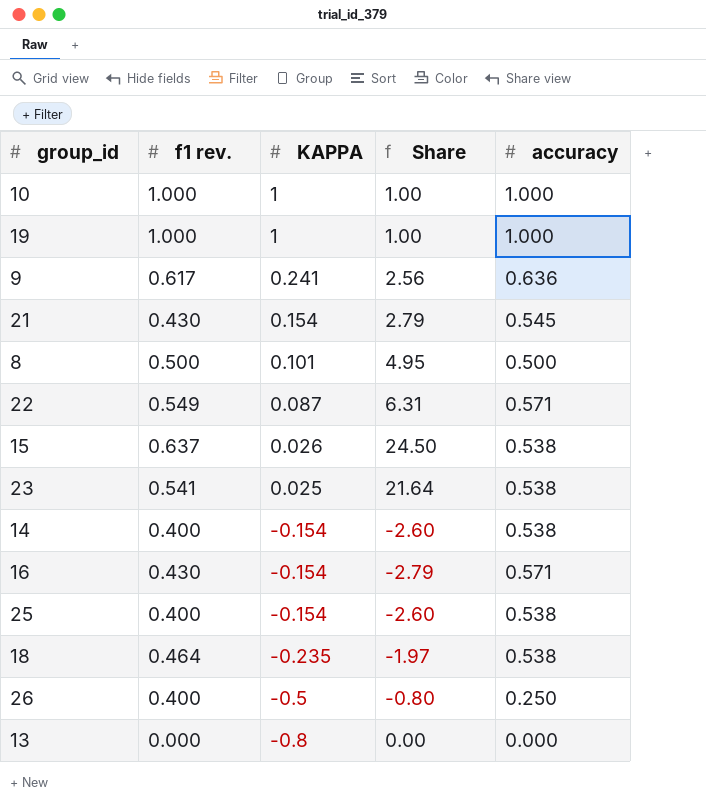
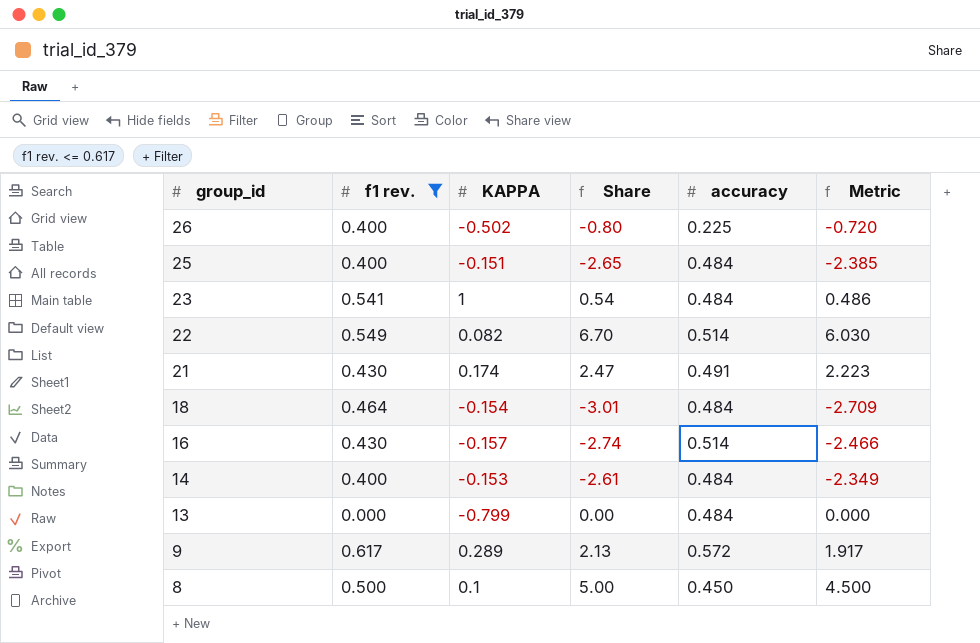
filter: none -> f1 rev. <= 0.617
row order: KAPPA descending -> group_id descending
column Metric | formula: none -> [Share] * 0.9
26 | KAPPA: -0.5 -> -0.502
26 | accuracy: 0.250 -> 0.225
25 | KAPPA: -0.154 -> -0.151
25 | Share: -2.60 -> -2.65
25 | accuracy: 0.538 -> 0.484
23 | KAPPA: 0.025 -> 1
23 | Share: 21.64 -> 0.54
23 | accuracy: 0.538 -> 0.484
22 | KAPPA: 0.087 -> 0.082
22 | Share: 6.31 -> 6.70
22 | accuracy: 0.571 -> 0.514
21 | KAPPA: 0.154 -> 0.174
21 | Share: 2.79 -> 2.47
21 | accuracy: 0.545 -> 0.491
18 | KAPPA: -0.235 -> -0.154
18 | Share: -1.97 -> -3.01
18 | accuracy: 0.538 -> 0.484
16 | KAPPA: -0.154 -> -0.157
16 | Share: -2.79 -> -2.74
16 | accuracy: 0.571 -> 0.514
14 | KAPPA: -0.154 -> -0.153
14 | Share: -2.60 -> -2.61
14 | accuracy: 0.538 -> 0.484
13 | KAPPA: -0.8 -> -0.799
13 | accuracy: 0.000 -> 0.484
9 | KAPPA: 0.241 -> 0.289
9 | Share: 2.56 -> 2.13
9 | accuracy: 0.636 -> 0.572
8 | KAPPA: 0.101 -> 0.1
8 | Share: 4.95 -> 5.00
8 | accuracy: 0.500 -> 0.450

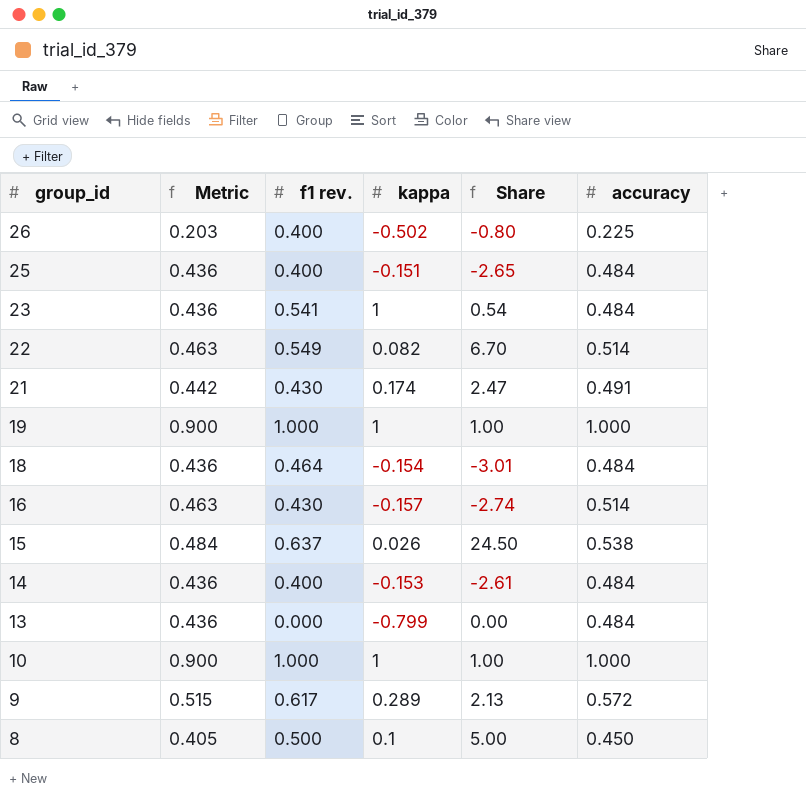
filter: f1 rev. <= 0.617 -> none
column Metric | formula: [Share] * 0.9 -> [accuracy] * 0.9
column Metric | position: 6 -> 2
column name: KAPPA -> kappa

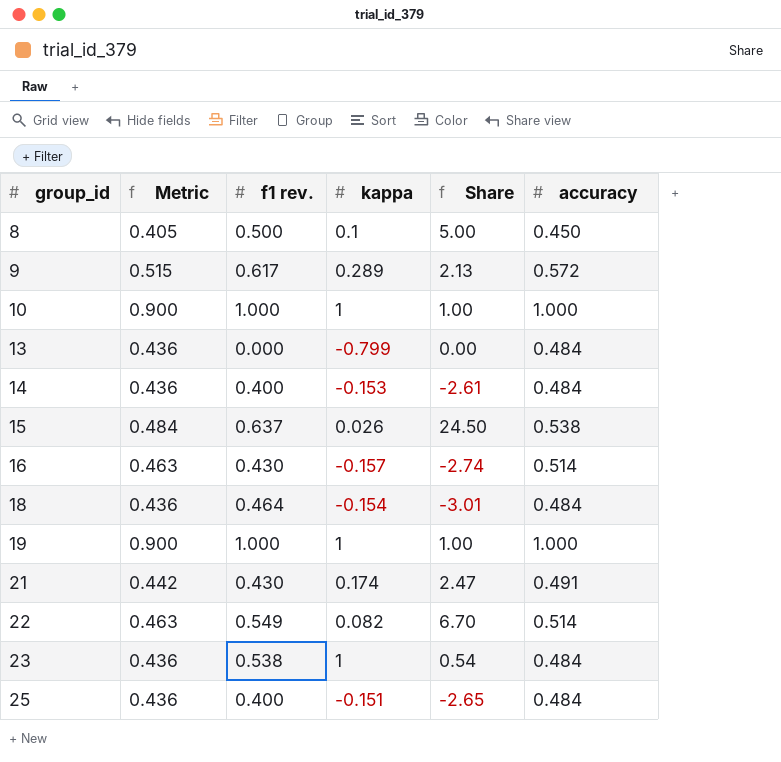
row order: group_id descending -> group_id ascending
row 26: 0.203 | 0.400 | -0.502 | -0.80 | 0.225 -> none
23 | f1 rev.: 0.541 -> 0.538

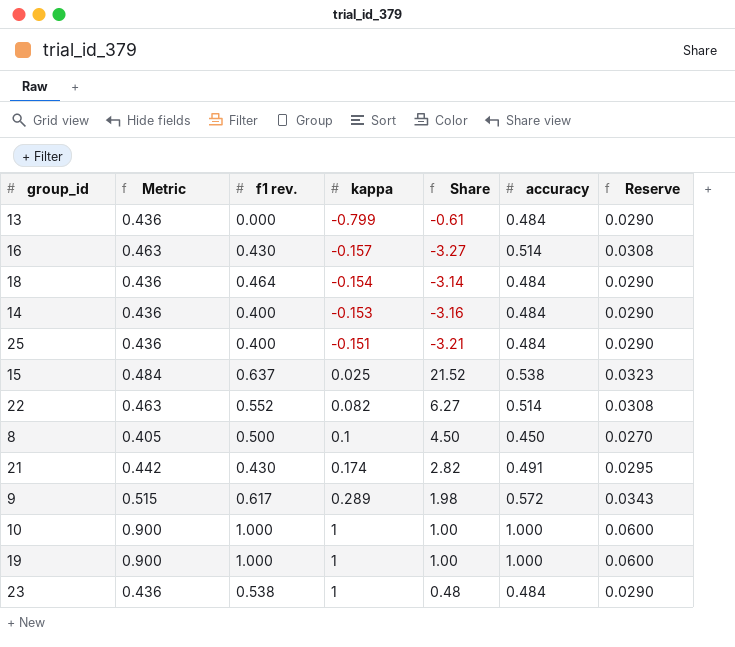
row order: group_id ascending -> kappa ascending
column Share | formula: [f1 rev.] / [kappa] -> [accuracy] / [kappa]
column Reserve | formula: none -> [accuracy] * 0.06
15 | kappa: 0.026 -> 0.025
22 | f1 rev.: 0.549 -> 0.552

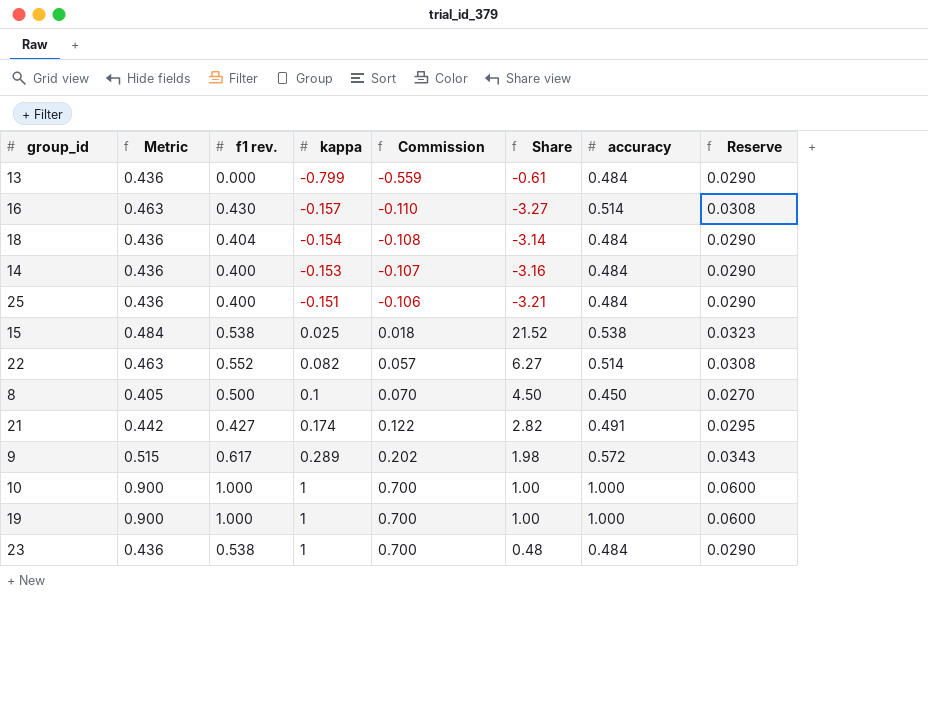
column Commission | formula: none -> [kappa] * 0.7
18 | f1 rev.: 0.464 -> 0.404
15 | f1 rev.: 0.637 -> 0.538
21 | f1 rev.: 0.430 -> 0.427

